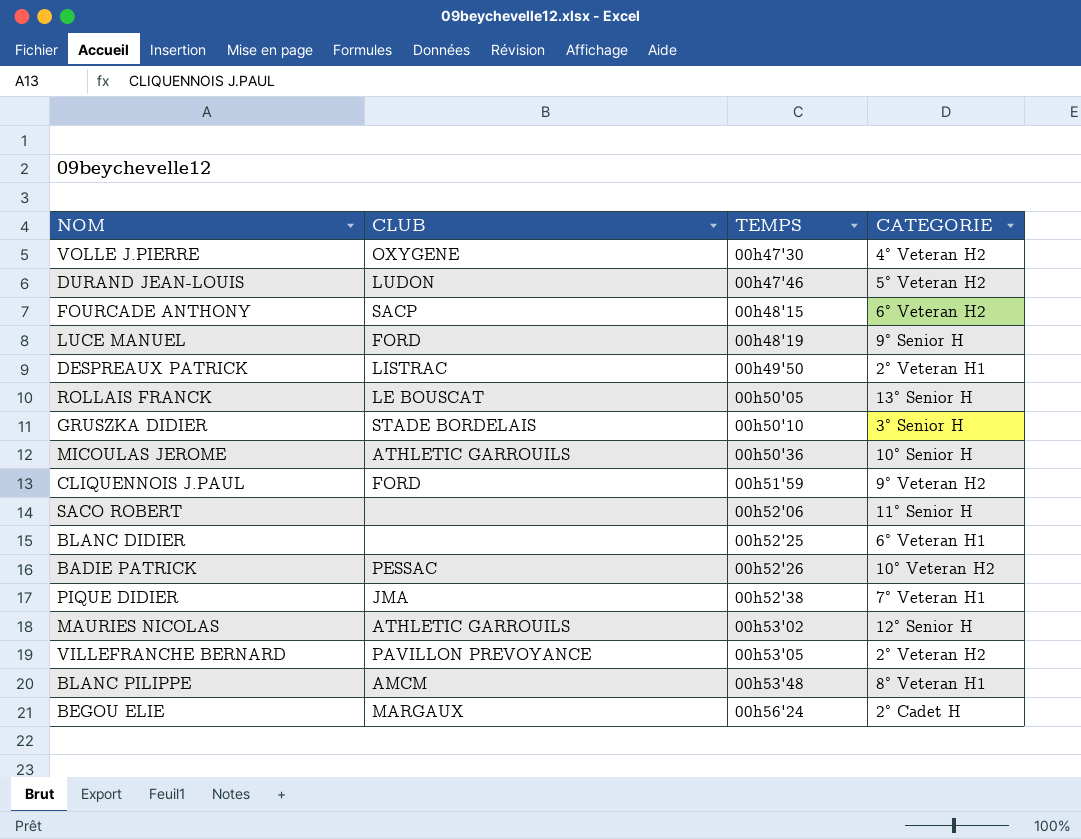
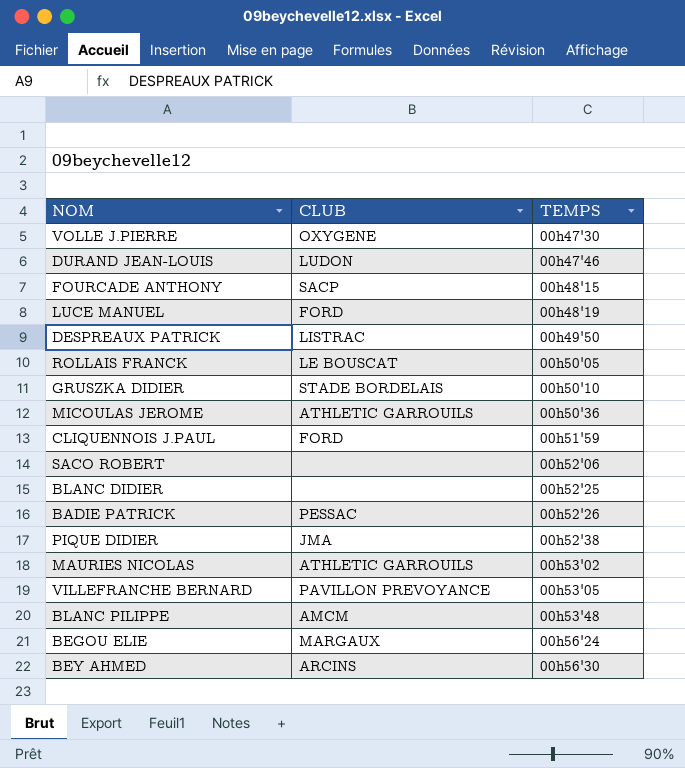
column CATEGORIE | position: 4 -> none
row BEY AHMED: none -> ARCINS | 00h56'30

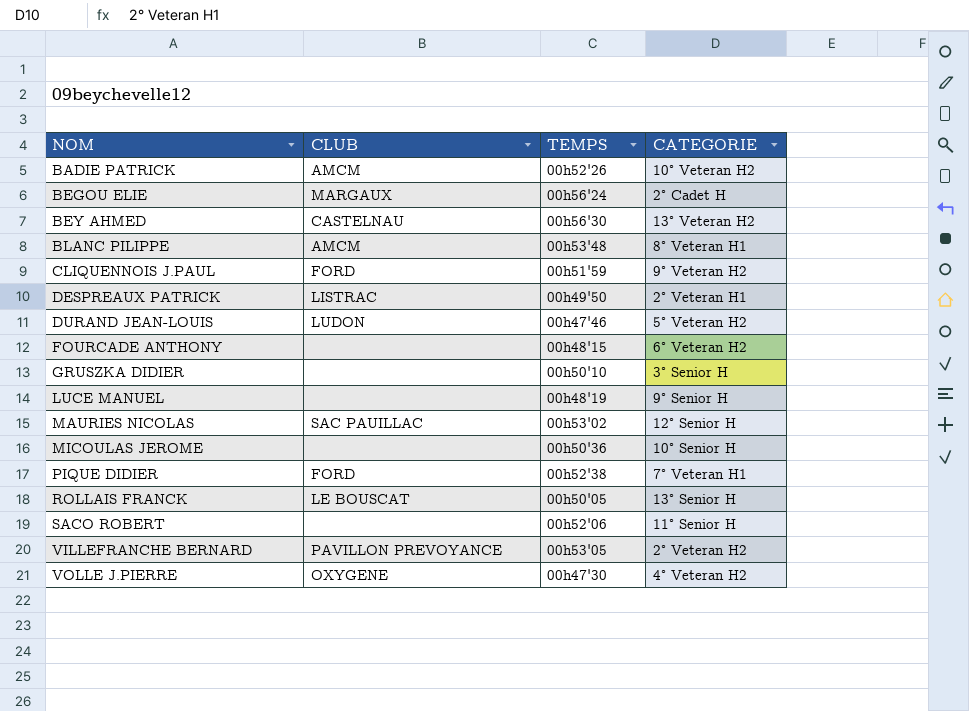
row order: TEMPS ascending -> NOM ascending
column CATEGORIE | position: none -> 4
row BLANC DIDIER: none | 00h52'25 -> none
BADIE PATRICK | CLUB: PESSAC -> AMCM
BEY AHMED | CLUB: ARCINS -> CASTELNAU
FOURCADE ANTHONY | CLUB: SACP -> none
GRUSZKA DIDIER | CLUB: STADE BORDELAIS -> none
LUCE MANUEL | CLUB: FORD -> none
MAURIES NICOLAS | CLUB: ATHLETIC GARROUILS -> SAC PAUILLAC
MICOULAS JEROME | CLUB: ATHLETIC GARROUILS -> none
PIQUE DIDIER | CLUB: JMA -> FORD

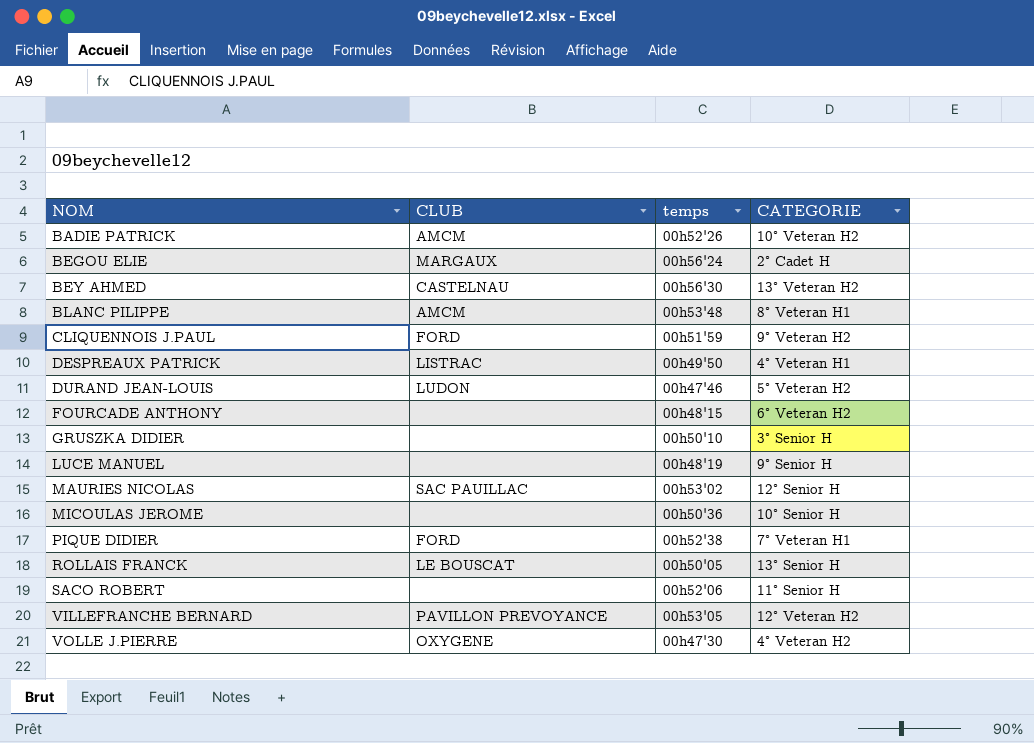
column name: TEMPS -> temps
DESPREAUX PATRICK | CATEGORIE: 2° Veteran H1 -> 4° Veteran H1
VILLEFRANCHE BERNARD | CATEGORIE: 2° Veteran H2 -> 12° Veteran H2

